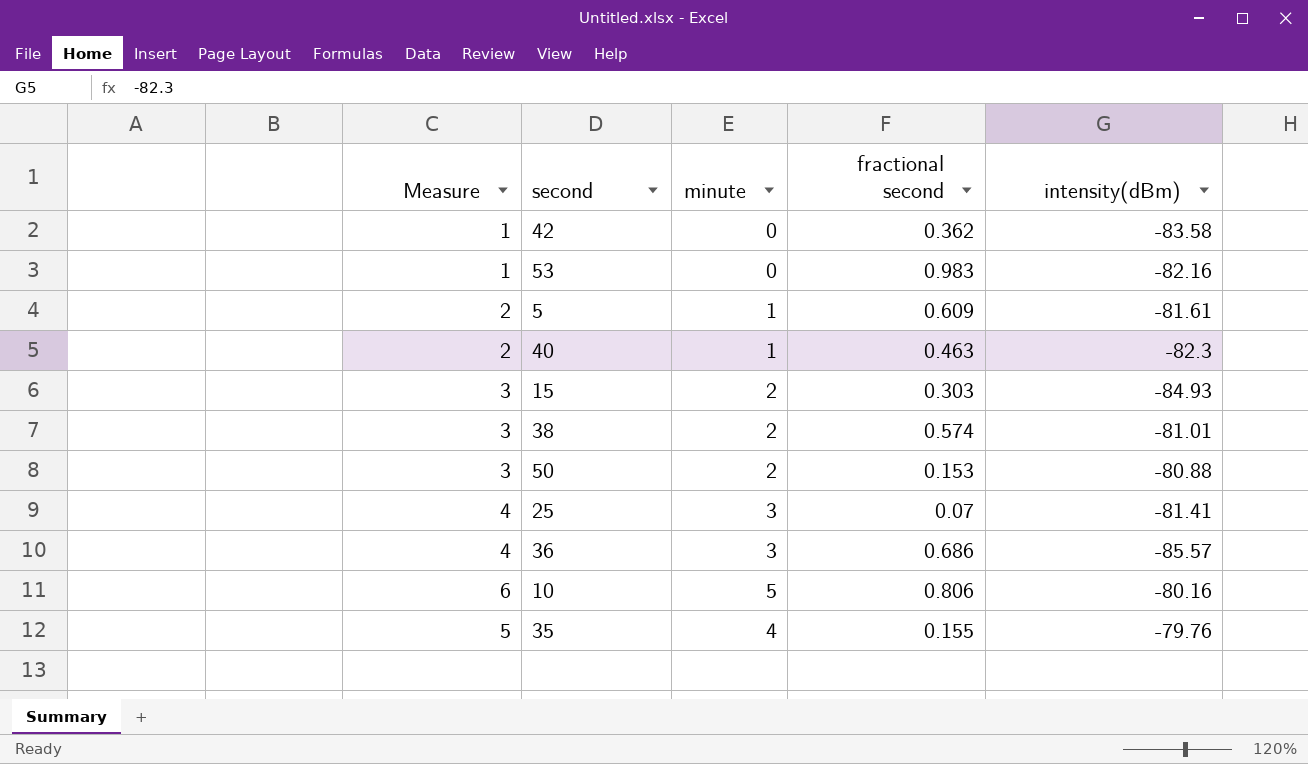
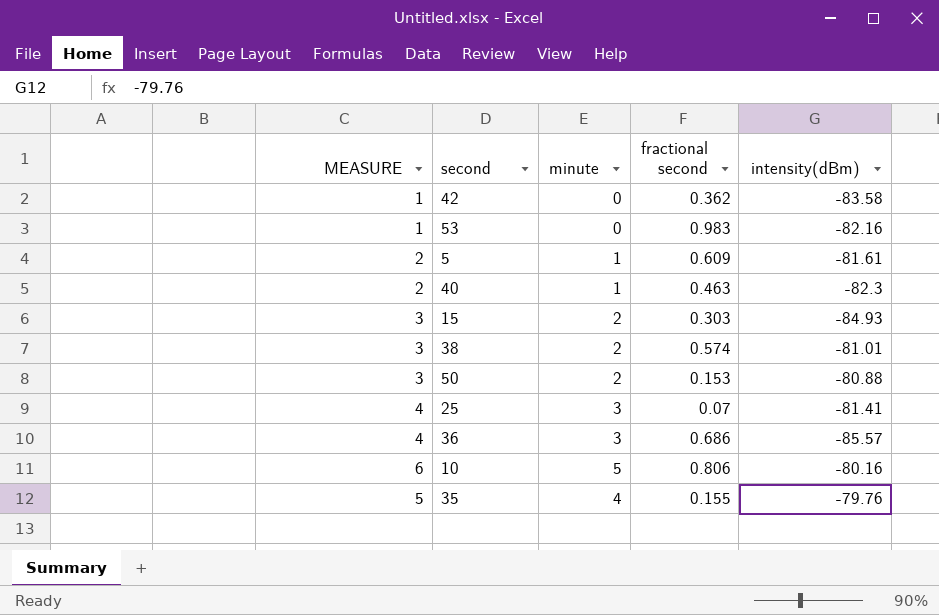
column name: Measure -> MEASURE

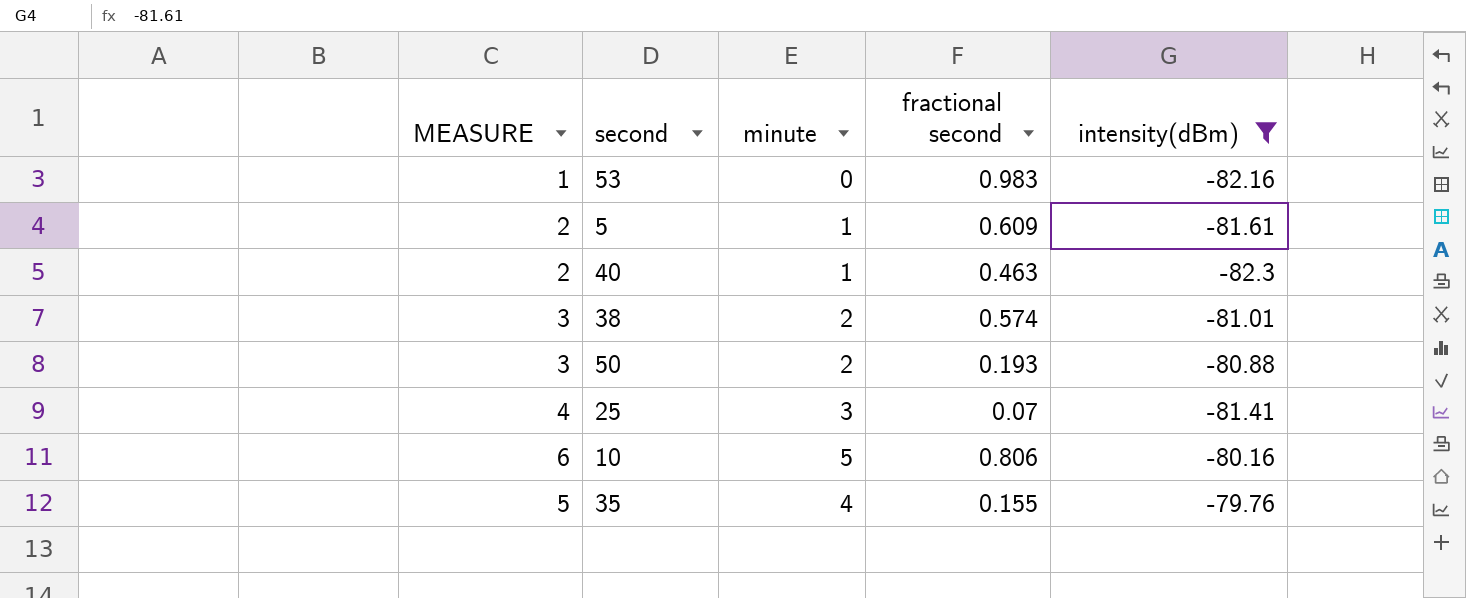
filter: none -> intensity(dBm) >= -82.3
50 | fractional second: 0.153 -> 0.193

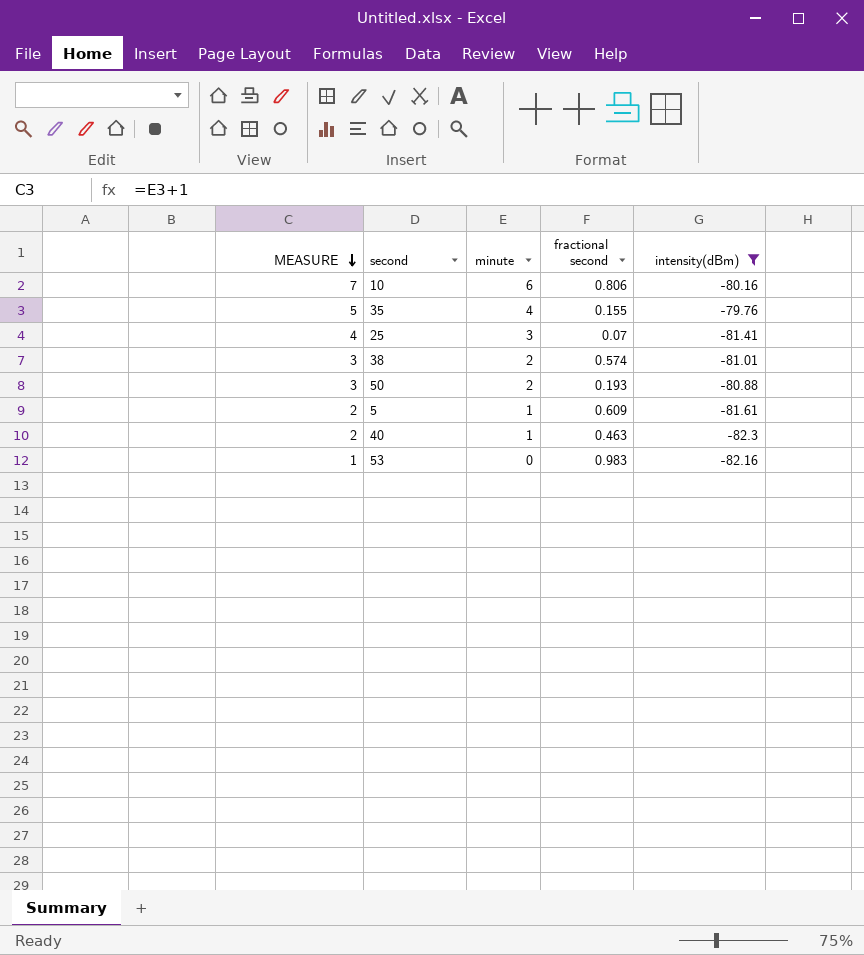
row order: none -> MEASURE descending
10 | MEASURE: 6 -> 7
10 | minute: 5 -> 6

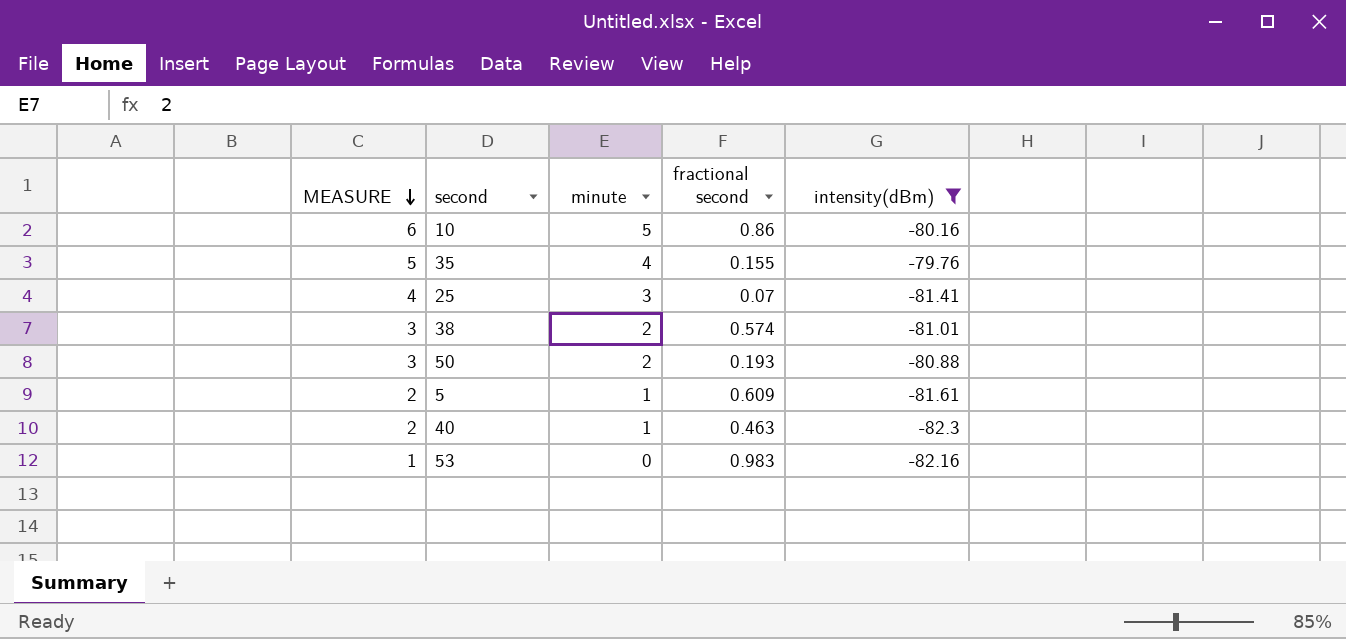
10 | MEASURE: 7 -> 6
10 | minute: 6 -> 5
10 | fractional second: 0.806 -> 0.86

